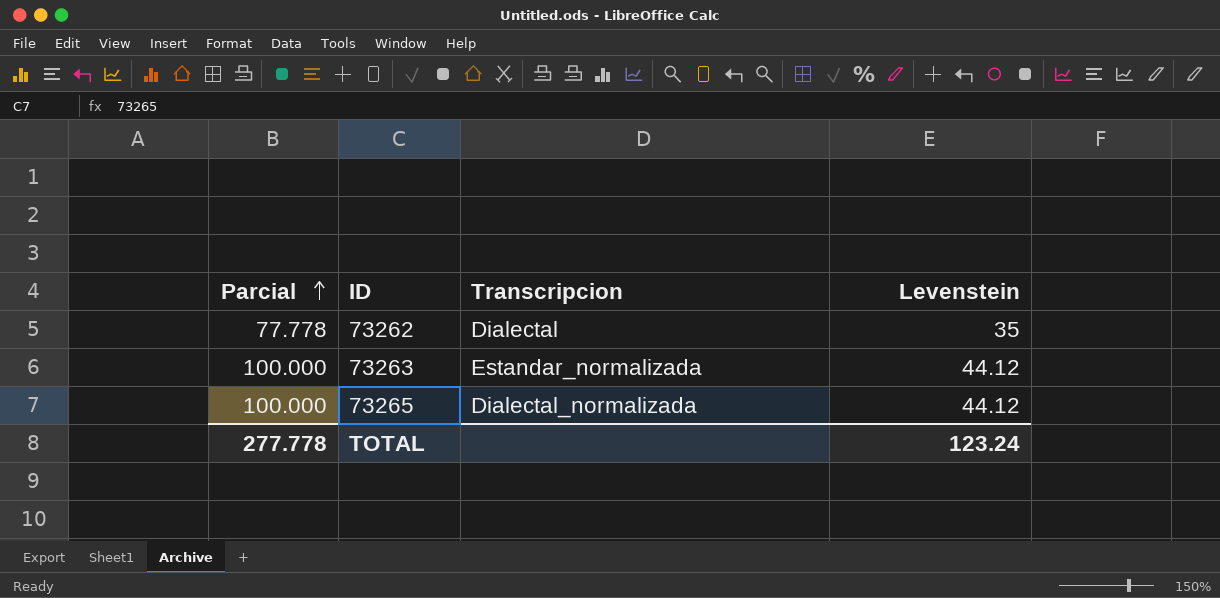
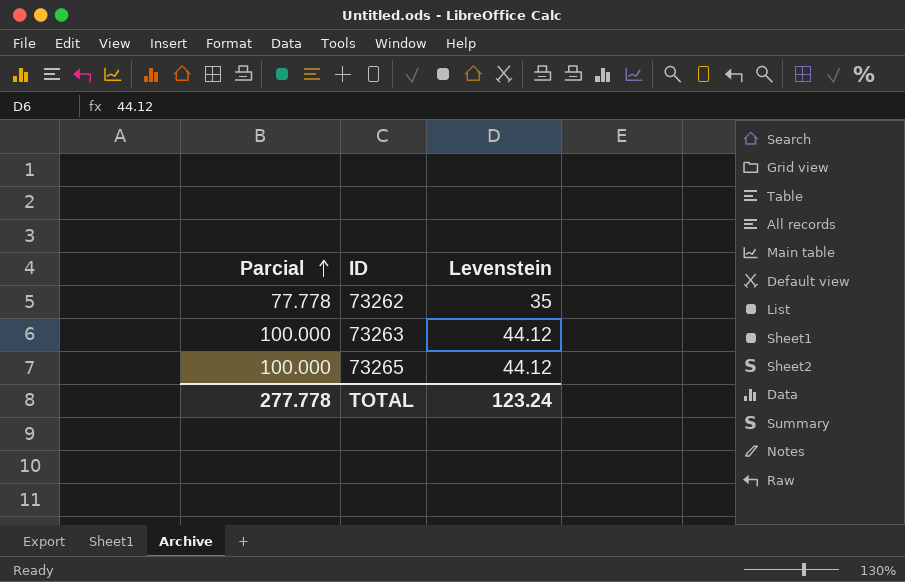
column Transcripcion | position: 3 -> none

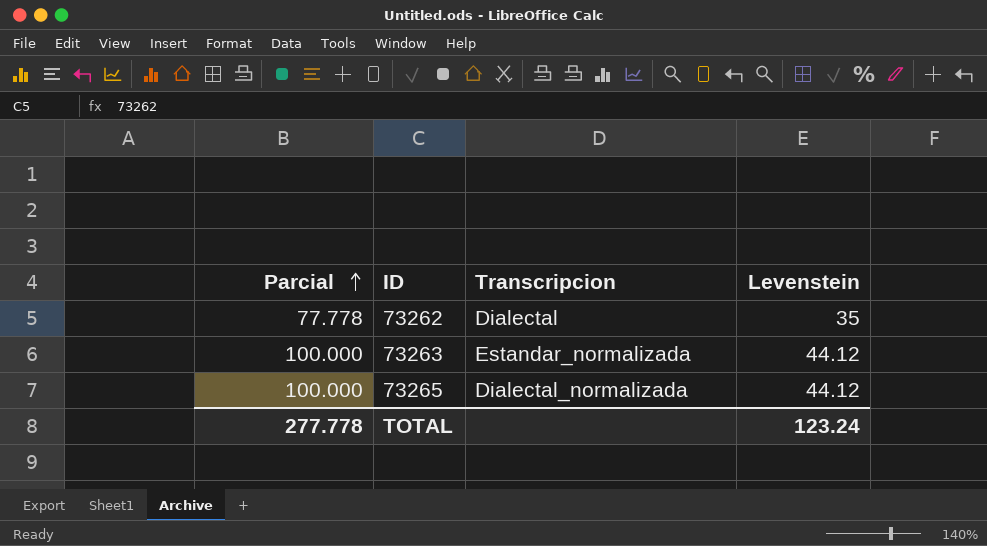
column Transcripcion | position: none -> 3

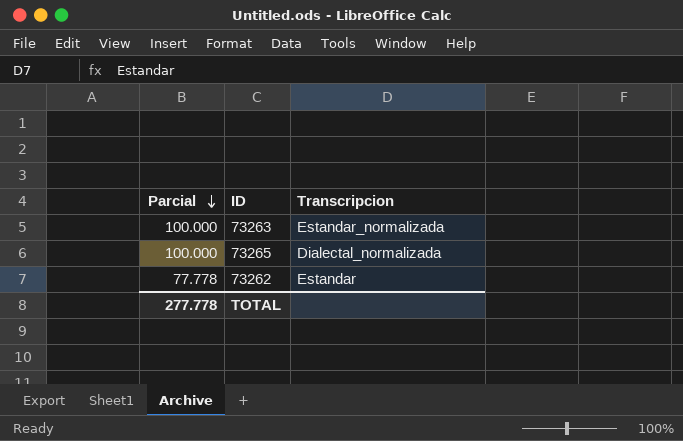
row order: Parcial ascending -> Parcial descending
column Levenstein | position: 4 -> none
73262 | Transcripcion: Dialectal -> Estandar

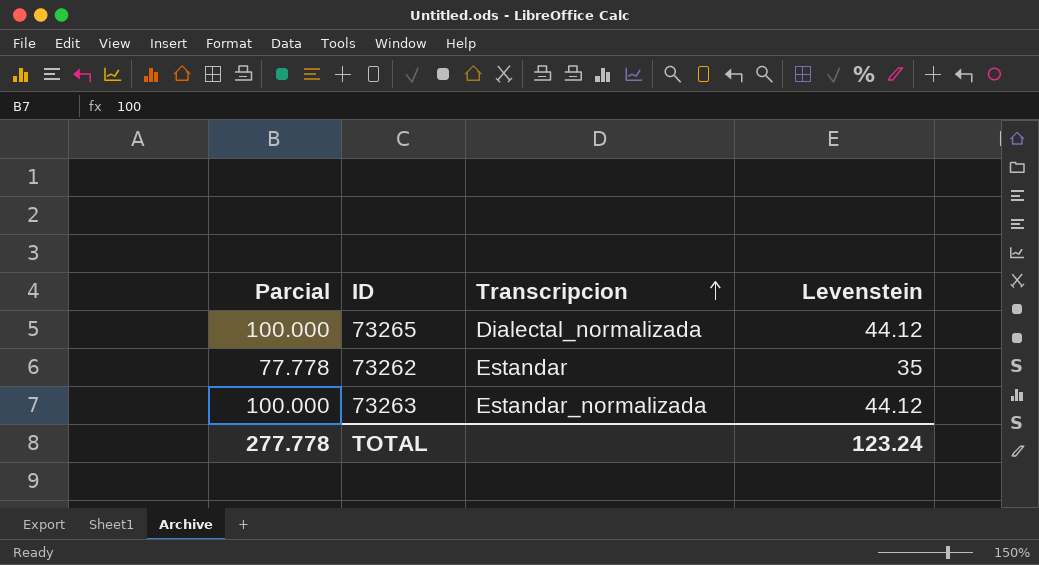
row order: Parcial descending -> Transcripcion ascending
column Levenstein | position: none -> 4

